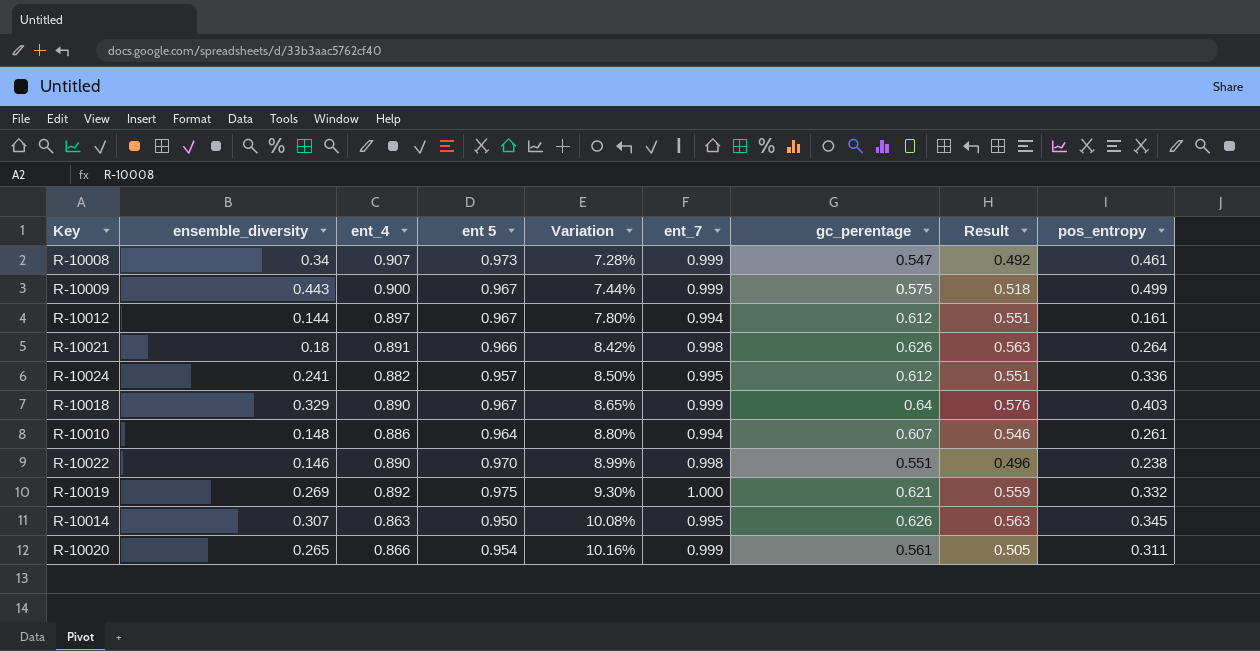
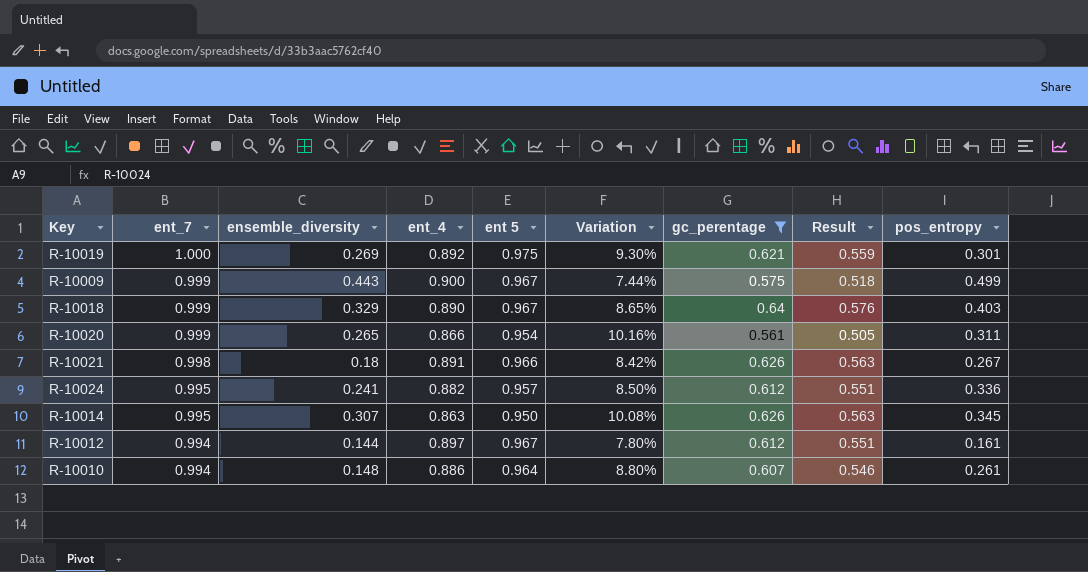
filter: none -> gc_perentage >= 0.561
row order: Variation ascending -> ent_7 descending
column ent_7 | position: 6 -> 2
R-10019 | pos_entropy: 0.332 -> 0.301
R-10021 | pos_entropy: 0.264 -> 0.267

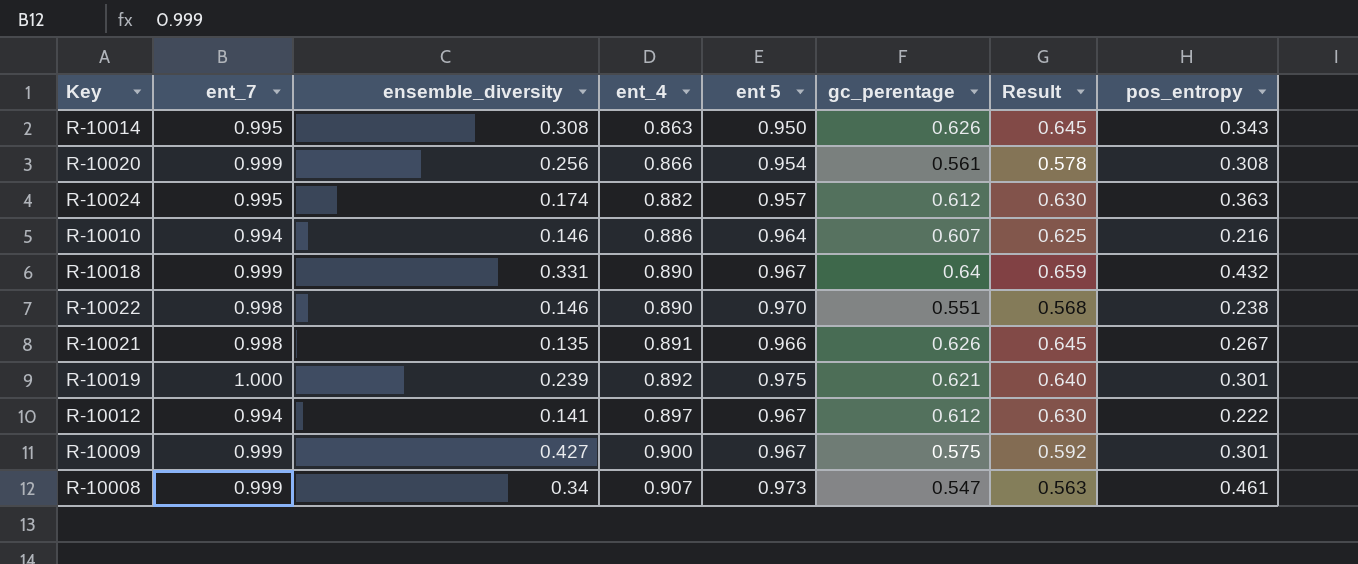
filter: gc_perentage >= 0.561 -> none
row order: ent_7 descending -> ent_4 ascending
column Variation | formula: ([ent 5] - [ent_4]) / [ent_4] -> none
column Result | formula: [gc_perentage] * 0.9 -> [gc_perentage] * 1.03
R-10014 | ensemble_diversity: 0.307 -> 0.308
R-10014 | pos_entropy: 0.345 -> 0.343
R-10020 | ensemble_diversity: 0.265 -> 0.256
R-10020 | pos_entropy: 0.311 -> 0.308
R-10024 | ensemble_diversity: 0.241 -> 0.174
R-10024 | pos_entropy: 0.336 -> 0.363
R-10010 | ensemble_diversity: 0.148 -> 0.146
R-10010 | pos_entropy: 0.261 -> 0.216
R-10018 | ensemble_diversity: 0.329 -> 0.331
R-10018 | pos_entropy: 0.403 -> 0.432
R-10021 | ensemble_diversity: 0.18 -> 0.135
R-10019 | ensemble_diversity: 0.269 -> 0.239
R-10012 | ensemble_diversity: 0.144 -> 0.141
R-10012 | pos_entropy: 0.161 -> 0.222
R-10009 | ensemble_diversity: 0.443 -> 0.427
R-10009 | pos_entropy: 0.499 -> 0.301

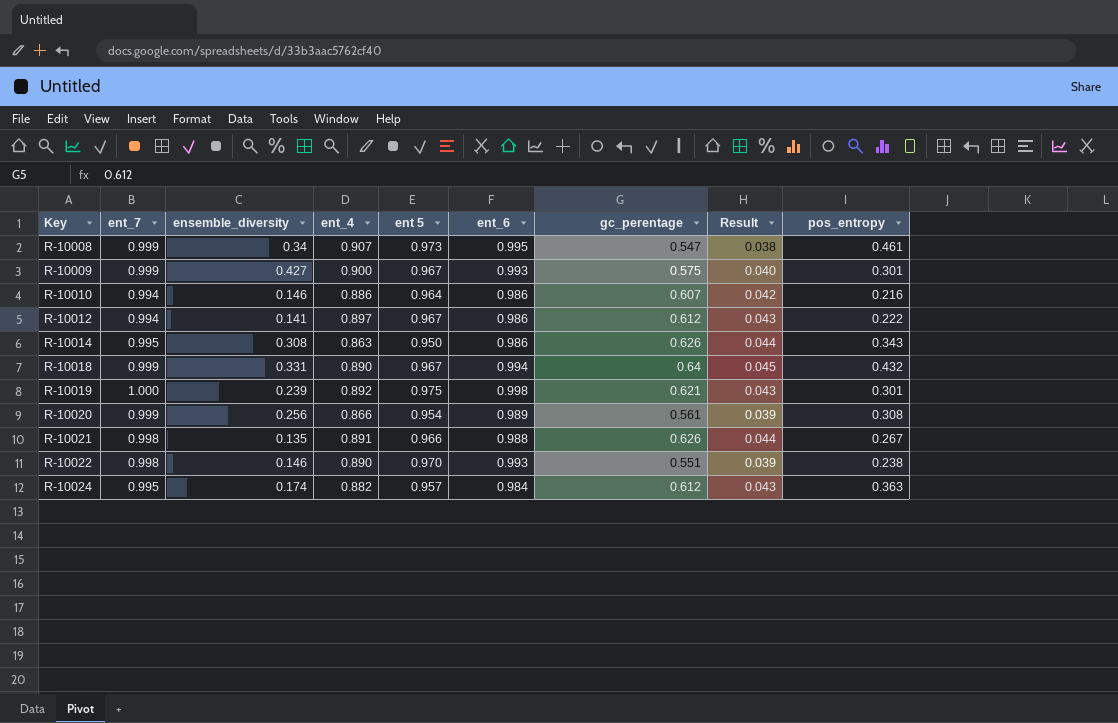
row order: ent_4 ascending -> Key ascending
column ent_6 | position: none -> 6
column Result | formula: [gc_perentage] * 1.03 -> [gc_perentage] * 0.07

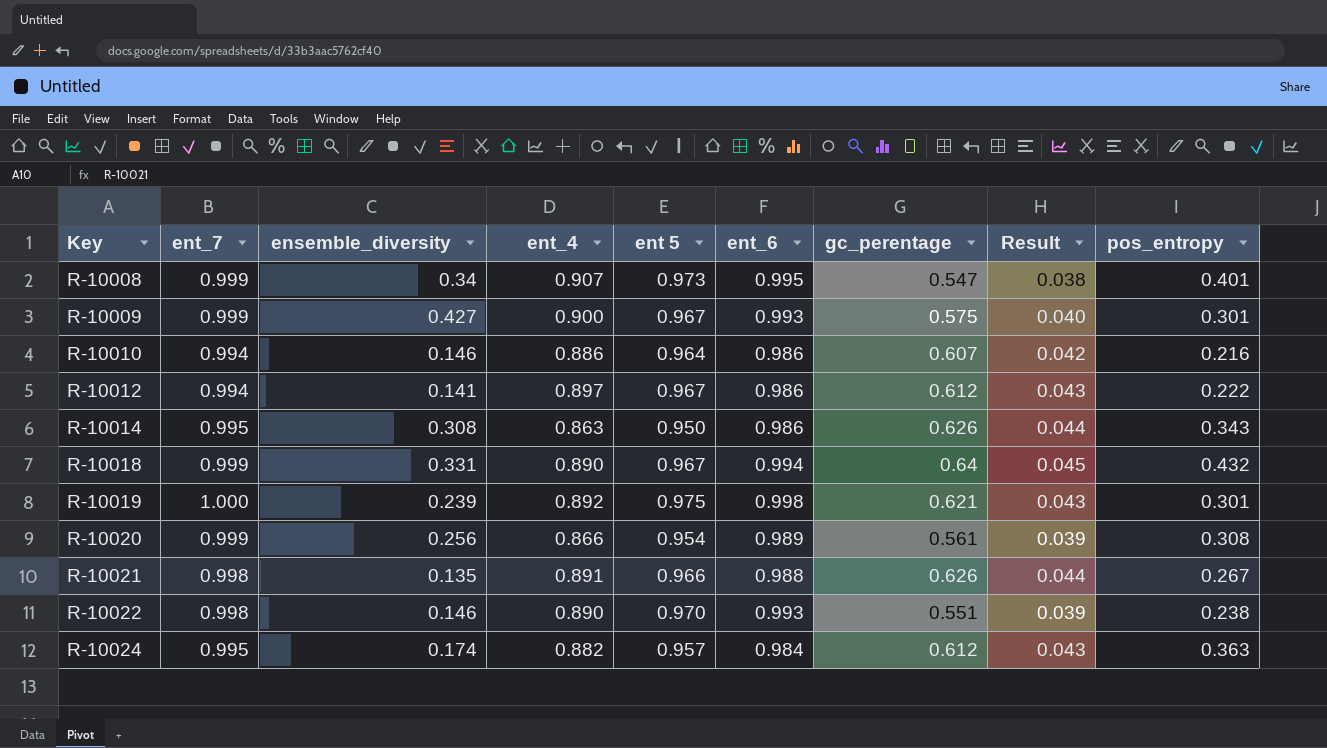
R-10008 | pos_entropy: 0.461 -> 0.401

